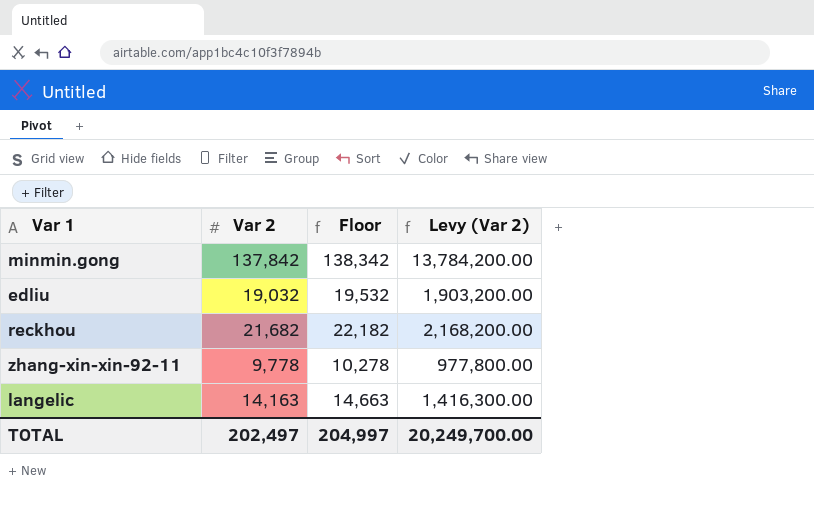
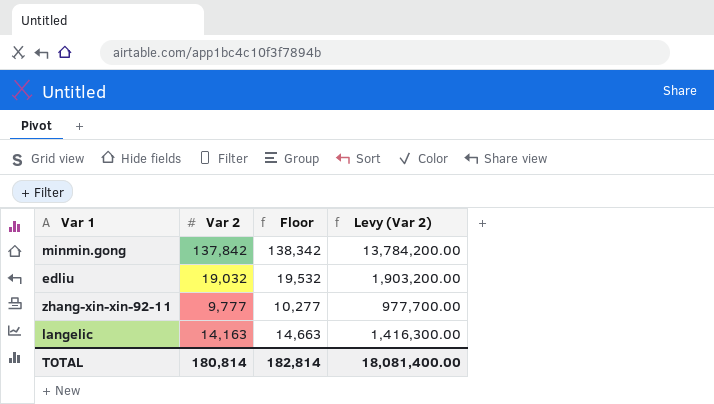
row reckhou: 21,682 | 22,182 | 2,168,200.00 -> none
zhang-xin-xin-92-11 | Var 2: 9,778 -> 9,777
zhang-xin-xin-92-11 | Floor: 10,278 -> 10,277
zhang-xin-xin-92-11 | Levy (Var 2): 977,800.00 -> 977,700.00
TOTAL | Var 2: 202,497 -> 180,814
TOTAL | Floor: 204,997 -> 182,814
TOTAL | Levy (Var 2): 20,249,700.00 -> 18,081,400.00

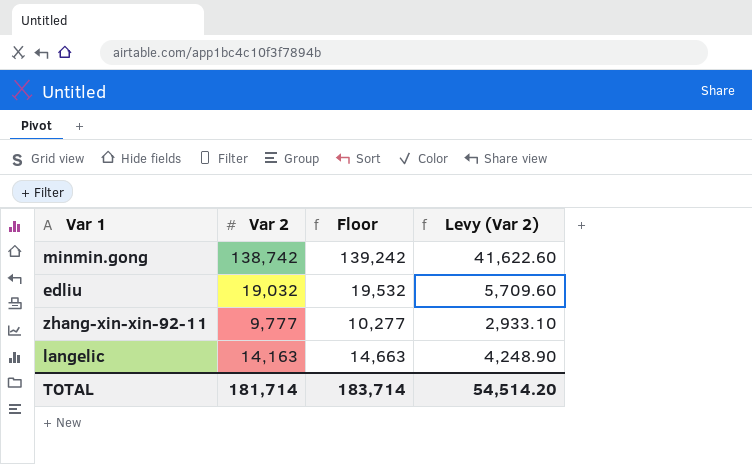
column Levy (Var 2) | formula: [Var 2] * 100 -> [Var 2] * 0.3
minmin.gong | Var 2: 137,842 -> 138,742
minmin.gong | Floor: 138,342 -> 139,242
TOTAL | Var 2: 180,814 -> 181,714
TOTAL | Floor: 182,814 -> 183,714
TOTAL | Levy (Var 2): 18,081,400.00 -> 54,514.20

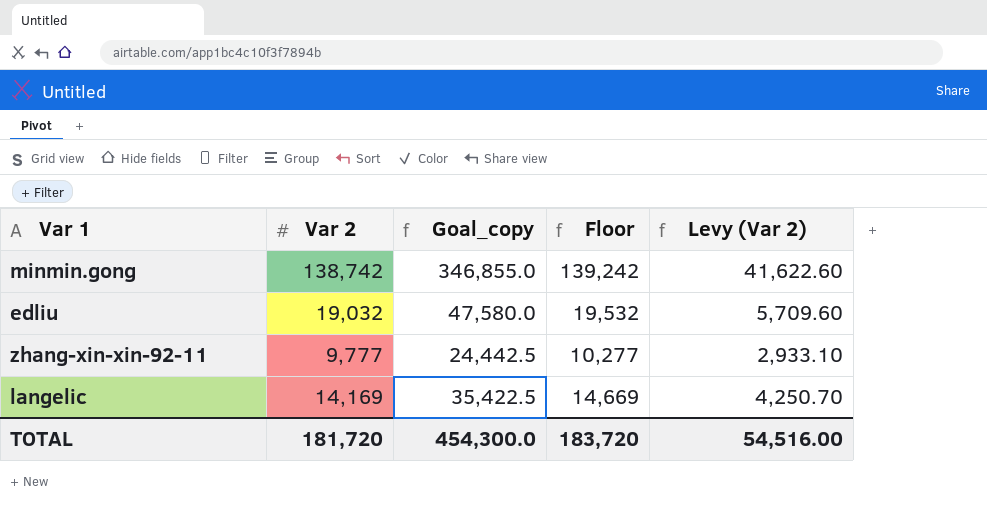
column Goal_copy | formula: none -> [Var 2] * 2.5
langelic | Var 2: 14,163 -> 14,169
langelic | Floor: 14,663 -> 14,669
langelic | Levy (Var 2): 4,248.90 -> 4,250.70
TOTAL | Var 2: 181,714 -> 181,720
TOTAL | Floor: 183,714 -> 183,720
TOTAL | Levy (Var 2): 54,514.20 -> 54,516.00

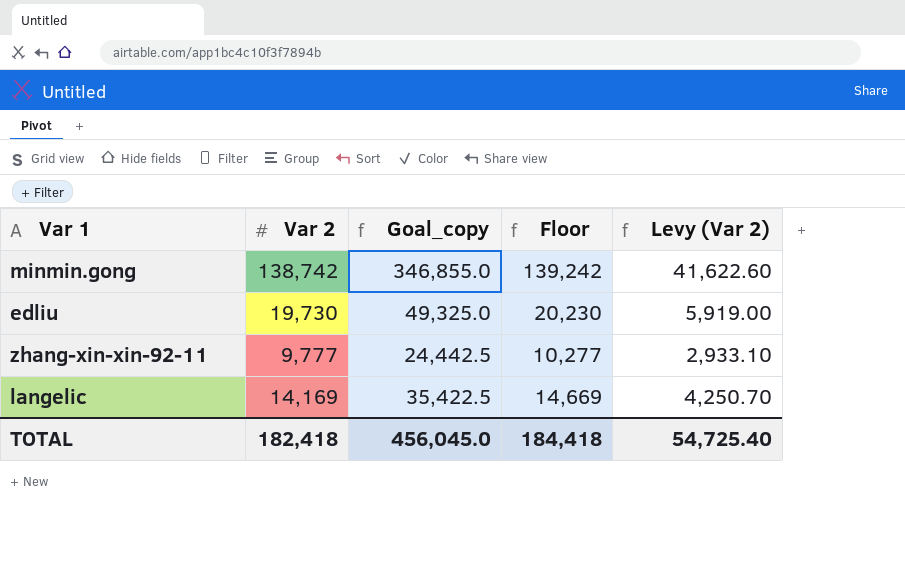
edliu | Var 2: 19,032 -> 19,730
edliu | Goal_copy: 47,580.0 -> 49,325.0
edliu | Floor: 19,532 -> 20,230
edliu | Levy (Var 2): 5,709.60 -> 5,919.00
TOTAL | Var 2: 181,720 -> 182,418
TOTAL | Goal_copy: 454,300.0 -> 456,045.0
TOTAL | Floor: 183,720 -> 184,418
TOTAL | Levy (Var 2): 54,516.00 -> 54,725.40

